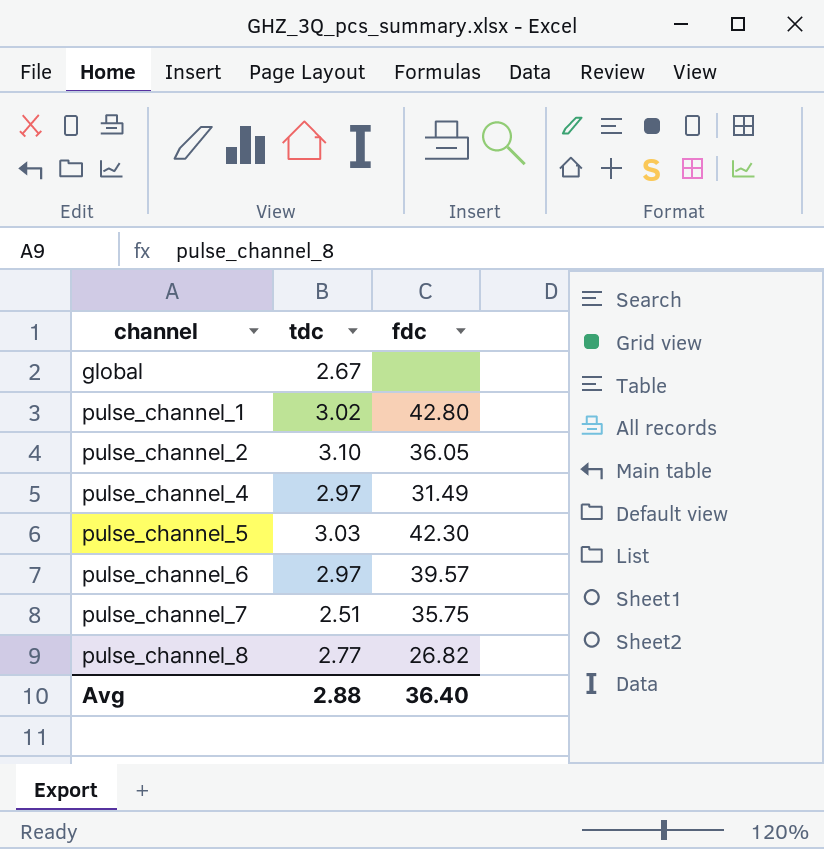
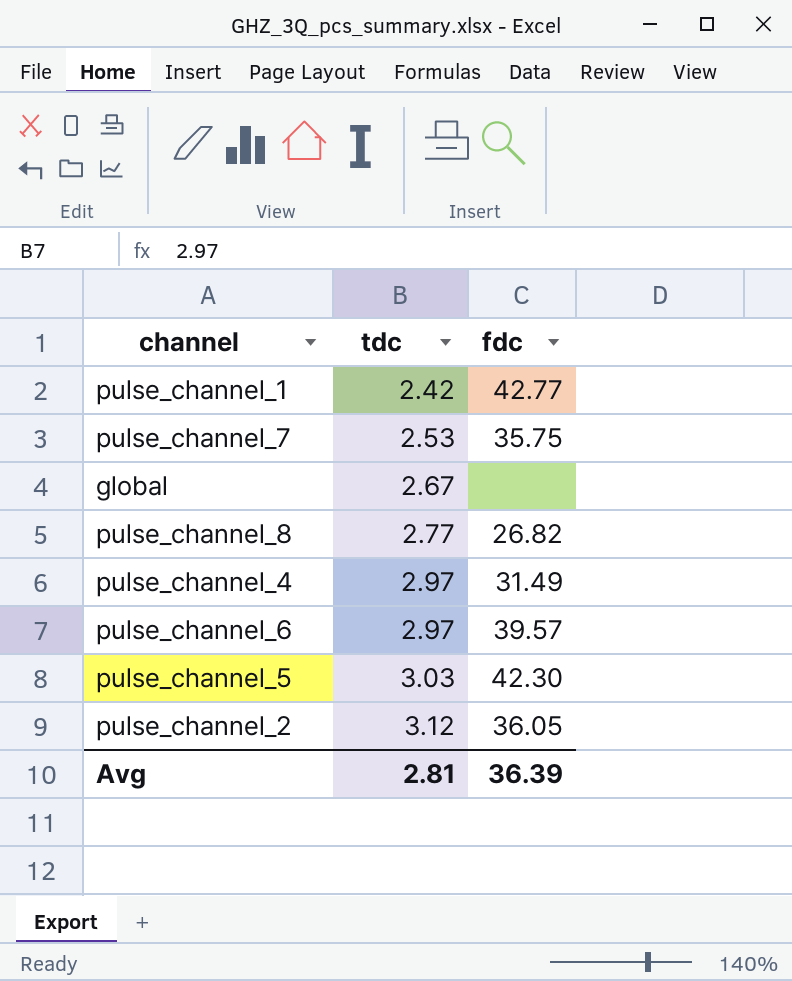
row order: channel ascending -> tdc ascending
pulse_channel_1 | tdc: 3.02 -> 2.42
pulse_channel_1 | fdc: 42.80 -> 42.77
pulse_channel_7 | tdc: 2.51 -> 2.53
pulse_channel_2 | tdc: 3.10 -> 3.12
Avg | tdc: 2.88 -> 2.81
Avg | fdc: 36.40 -> 36.39

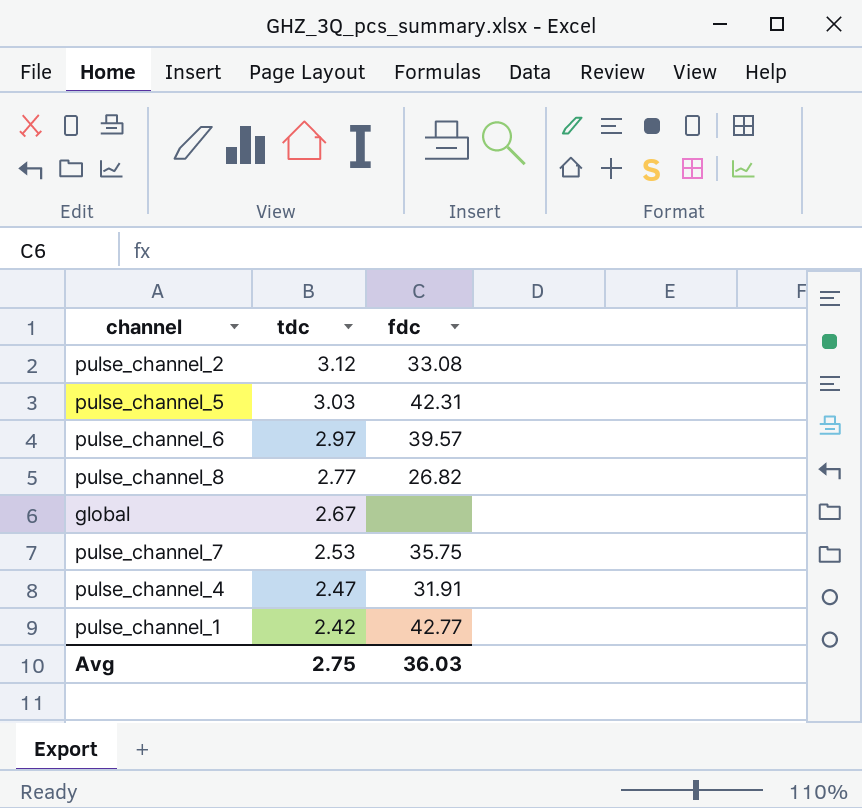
row order: tdc ascending -> tdc descending
pulse_channel_2 | fdc: 36.05 -> 33.08
pulse_channel_5 | fdc: 42.30 -> 42.31
pulse_channel_4 | tdc: 2.97 -> 2.47
pulse_channel_4 | fdc: 31.49 -> 31.91
Avg | tdc: 2.81 -> 2.75
Avg | fdc: 36.39 -> 36.03

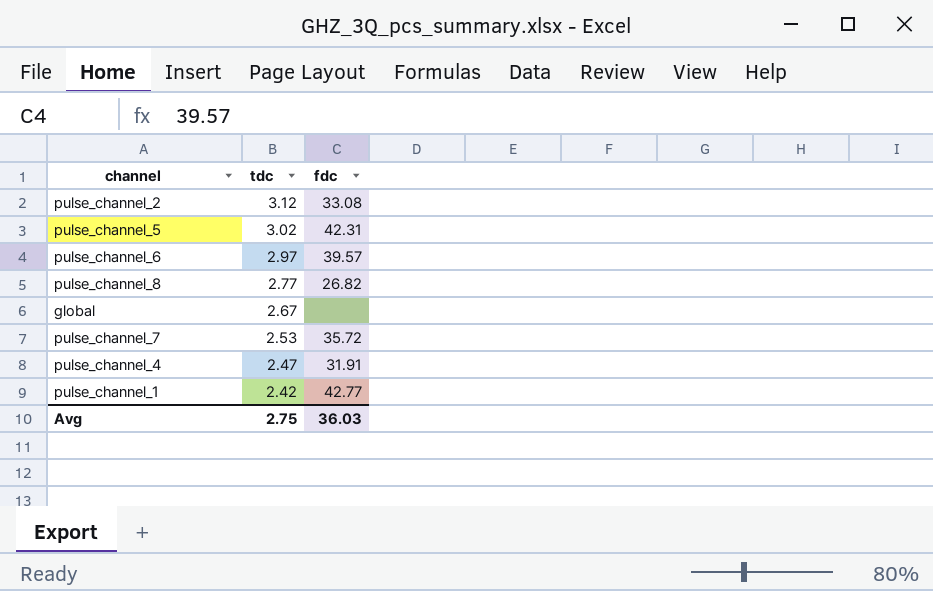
pulse_channel_5 | tdc: 3.03 -> 3.02
pulse_channel_7 | fdc: 35.75 -> 35.72

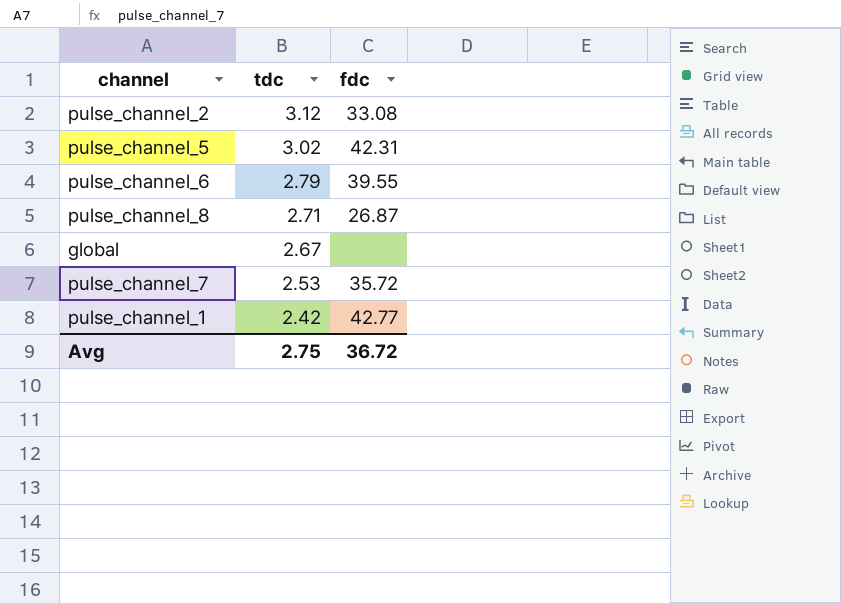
row pulse_channel_4: 2.47 | 31.91 -> none
pulse_channel_6 | tdc: 2.97 -> 2.79
pulse_channel_6 | fdc: 39.57 -> 39.55
pulse_channel_8 | tdc: 2.77 -> 2.71
pulse_channel_8 | fdc: 26.82 -> 26.87
Avg | fdc: 36.03 -> 36.72

